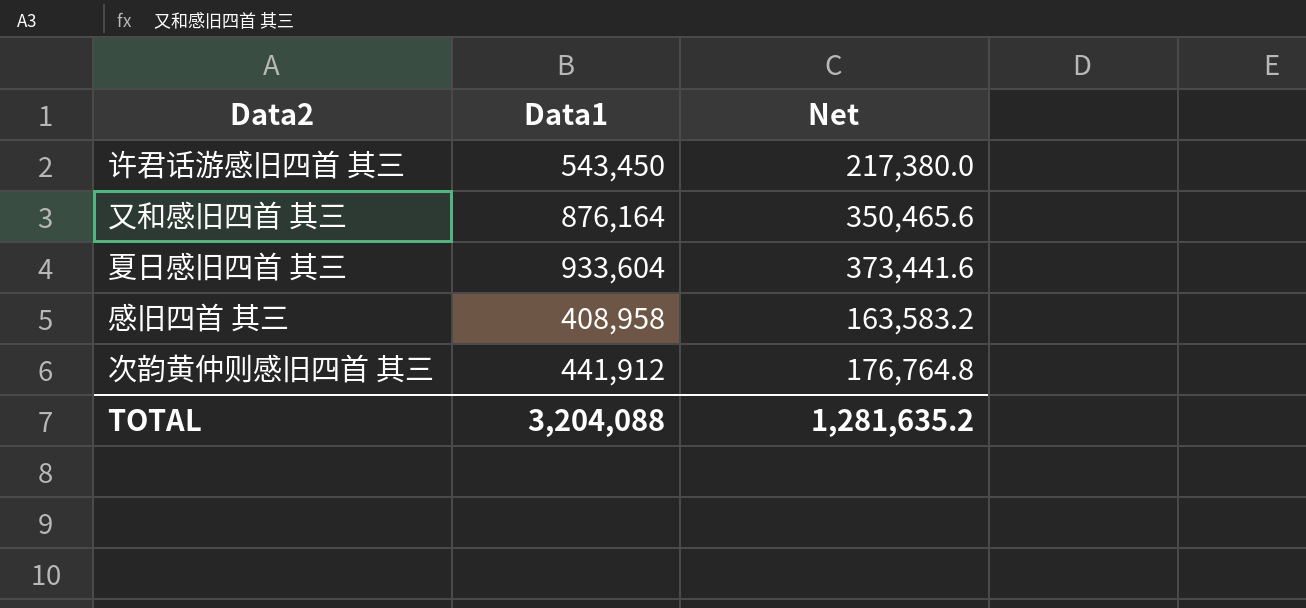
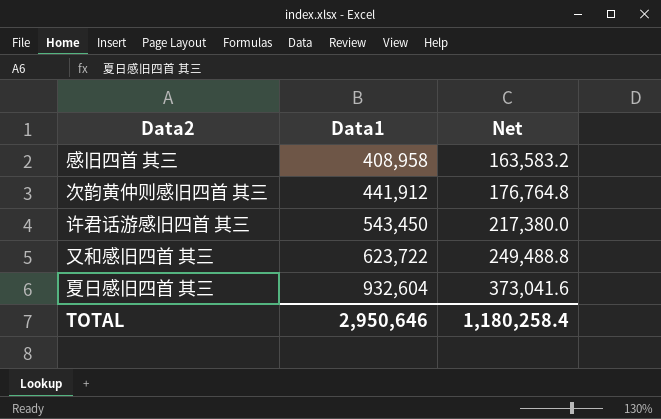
row order: none -> Data1 ascending
又和感旧四首 其三 | Data1: 876,164 -> 623,722
又和感旧四首 其三 | Net: 350,465.6 -> 249,488.8
夏日感旧四首 其三 | Data1: 933,604 -> 932,604
夏日感旧四首 其三 | Net: 373,441.6 -> 373,041.6
TOTAL | Data1: 3,204,088 -> 2,950,646
TOTAL | Net: 1,281,635.2 -> 1,180,258.4

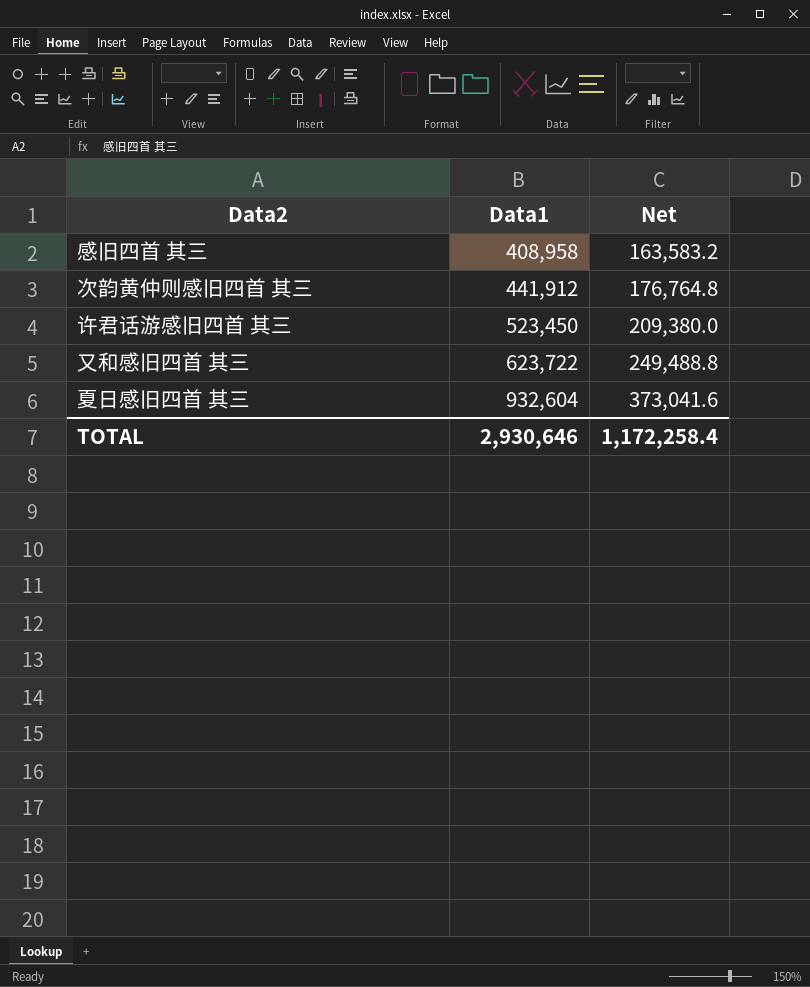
许君话游感旧四首 其三 | Data1: 543,450 -> 523,450
许君话游感旧四首 其三 | Net: 217,380.0 -> 209,380.0
TOTAL | Data1: 2,950,646 -> 2,930,646
TOTAL | Net: 1,180,258.4 -> 1,172,258.4

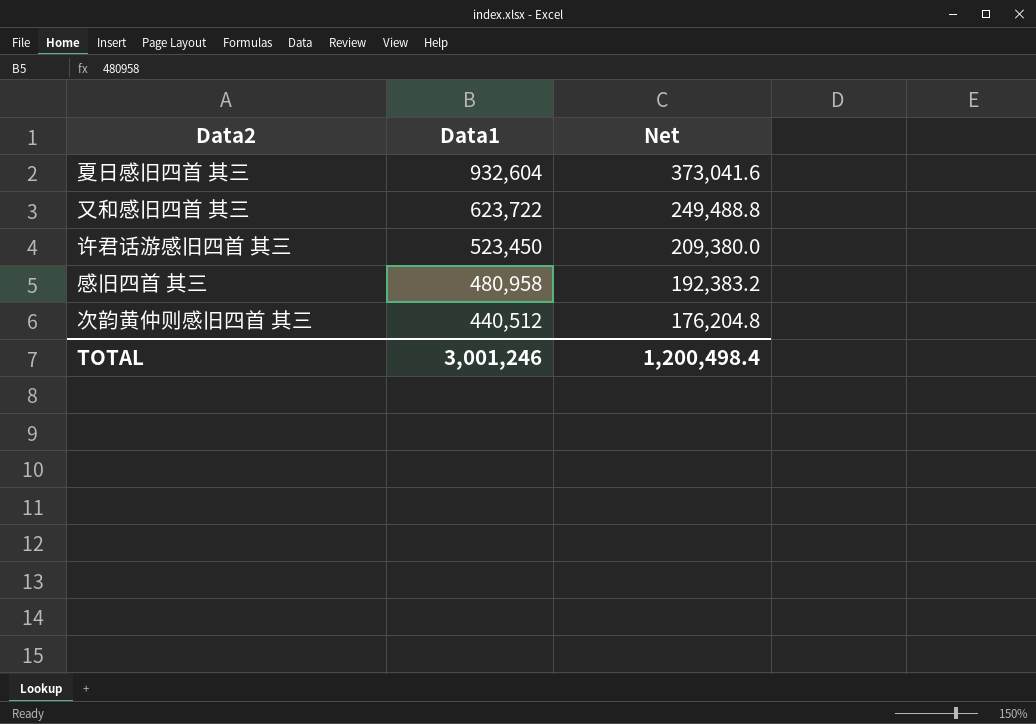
row order: Data1 ascending -> Data1 descending
感旧四首 其三 | Data1: 408,958 -> 480,958
感旧四首 其三 | Net: 163,583.2 -> 192,383.2
次韵黄仲则感旧四首 其三 | Data1: 441,912 -> 440,512
次韵黄仲则感旧四首 其三 | Net: 176,764.8 -> 176,204.8
TOTAL | Data1: 2,930,646 -> 3,001,246
TOTAL | Net: 1,172,258.4 -> 1,200,498.4

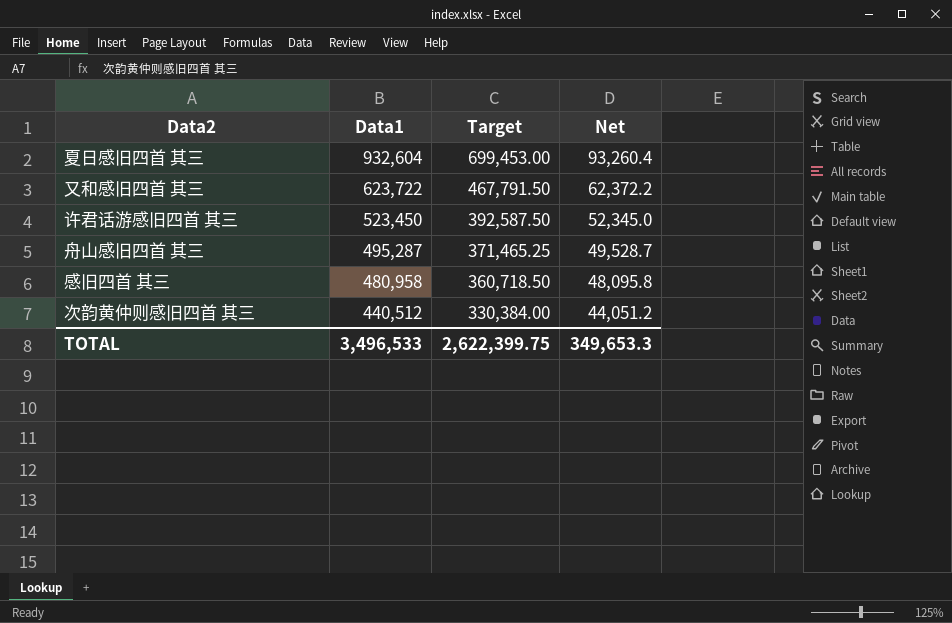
column Target | formula: none -> [Data1] * 0.75
column Net | formula: [Data1] * 0.4 -> [Data1] * 0.1
row 舟山感旧四首 其三: none -> 495,287 | 371,465.25 | 49,528.7
TOTAL | Data1: 3,001,246 -> 3,496,533
TOTAL | Net: 1,200,498.4 -> 349,653.3

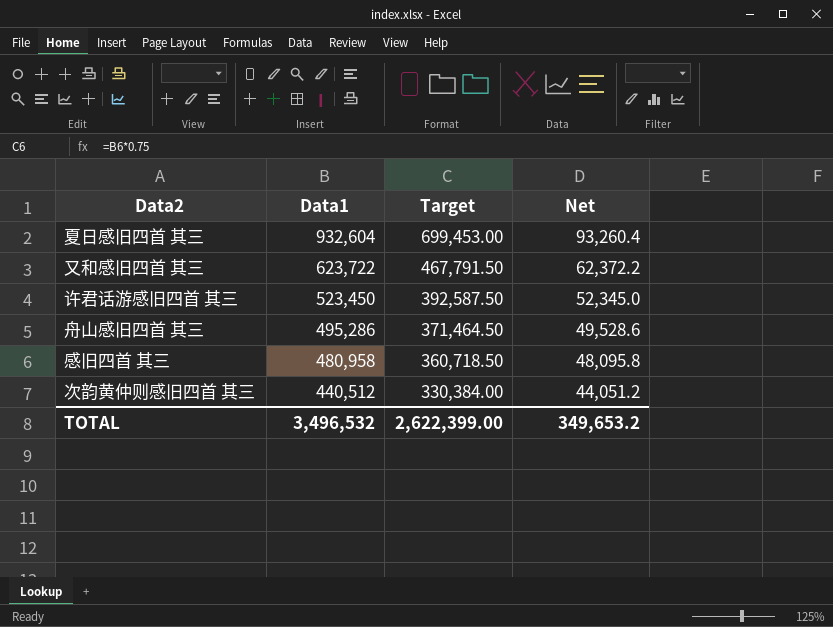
舟山感旧四首 其三 | Data1: 495,287 -> 495,286
舟山感旧四首 其三 | Target: 371,465.25 -> 371,464.50
舟山感旧四首 其三 | Net: 49,528.7 -> 49,528.6
TOTAL | Data1: 3,496,533 -> 3,496,532
TOTAL | Target: 2,622,399.75 -> 2,622,399.00
TOTAL | Net: 349,653.3 -> 349,653.2

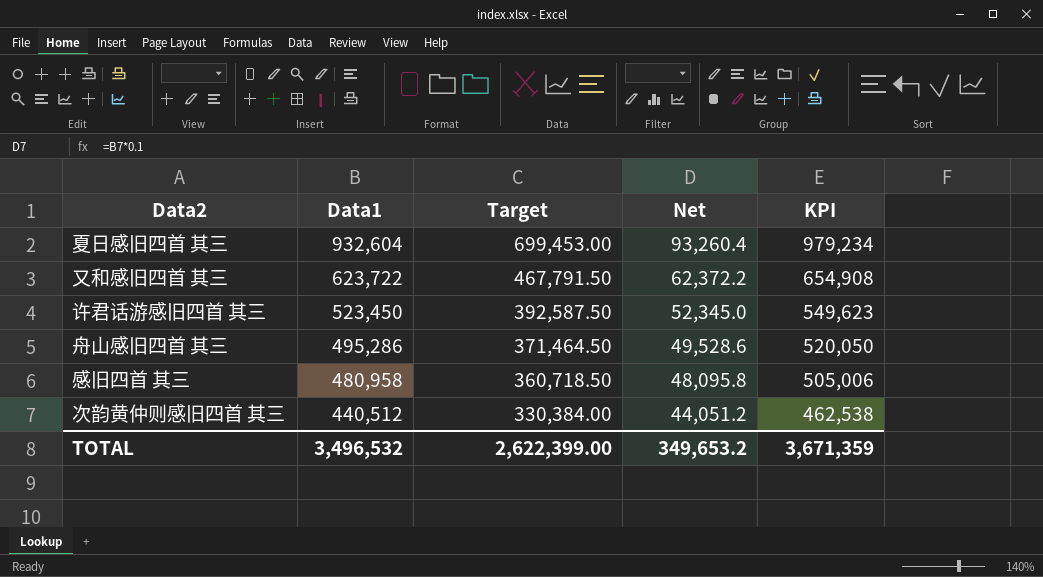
column KPI | formula: none -> [Data1] * 1.05

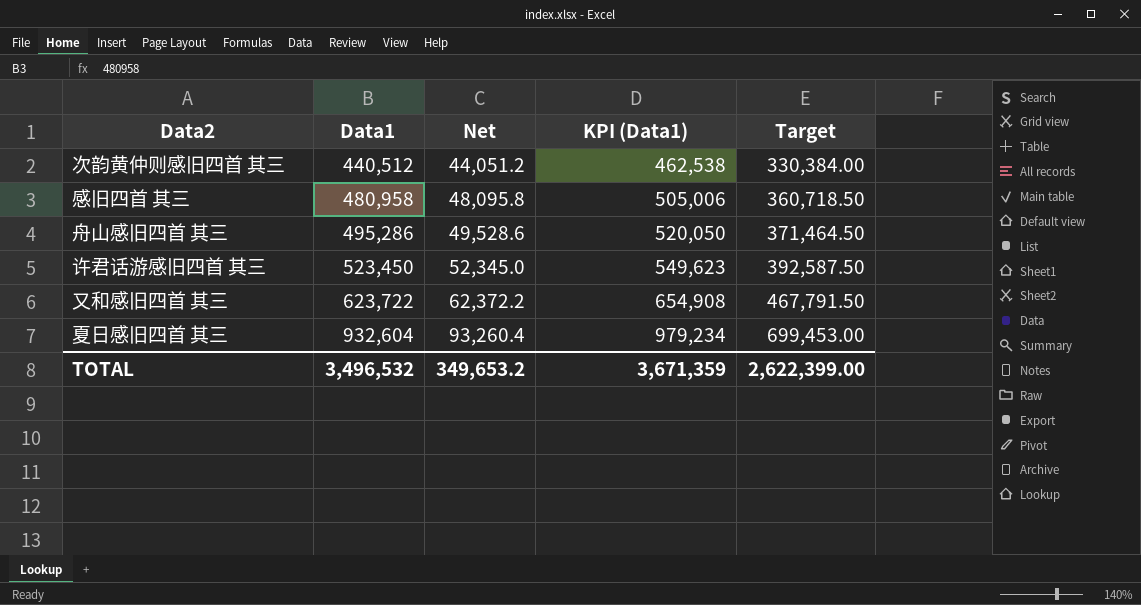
row order: Data1 descending -> Data1 ascending
column name: KPI -> KPI (Data1)
column Target | position: 3 -> 5

